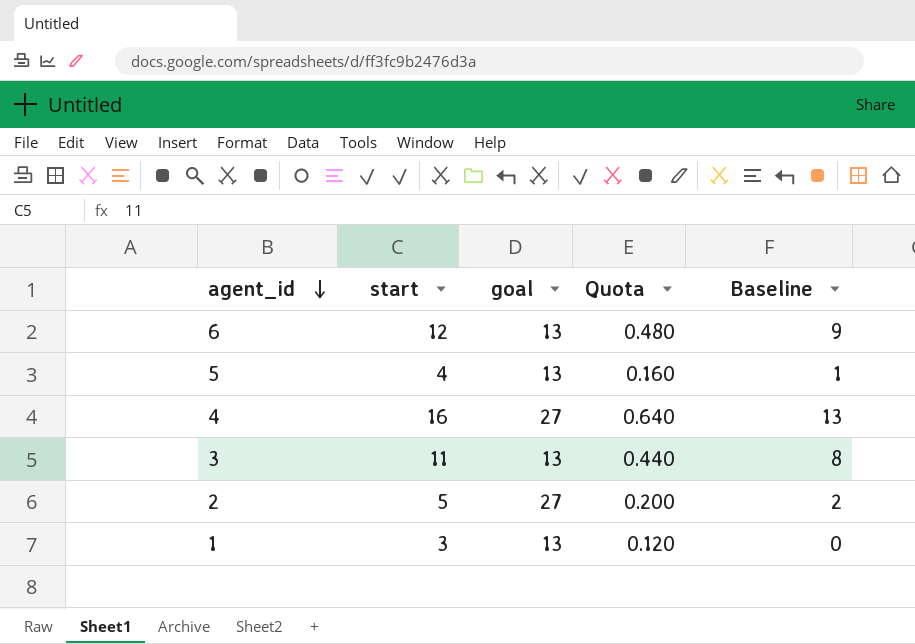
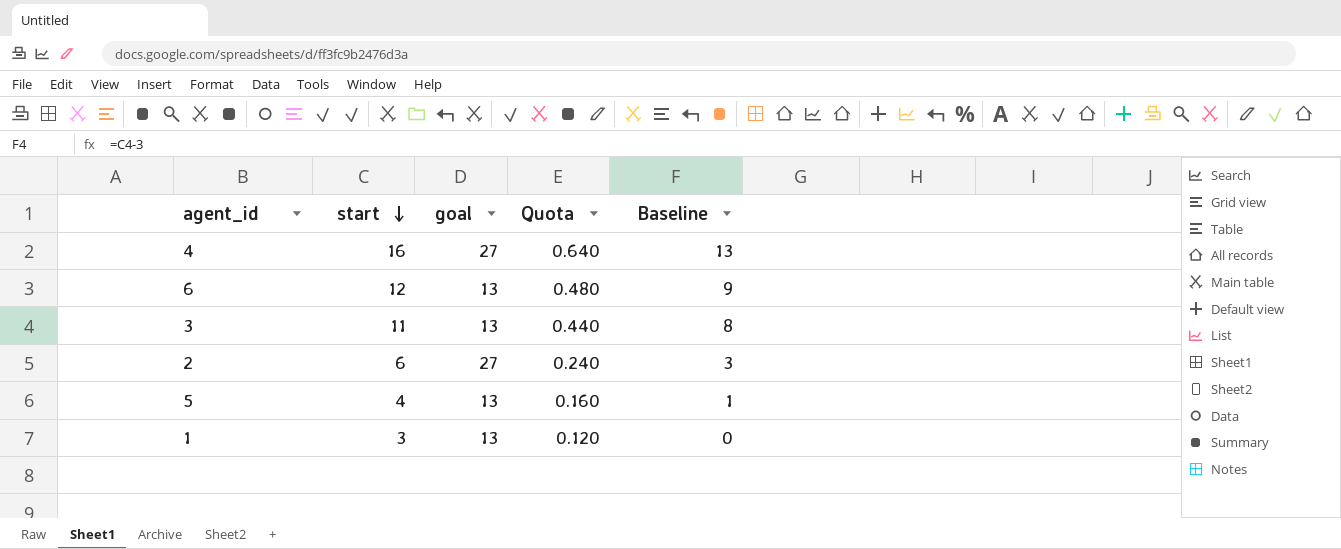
row order: agent_id descending -> start descending
2 | start: 5 -> 6
2 | Quota: 0.200 -> 0.240
2 | Baseline: 2 -> 3

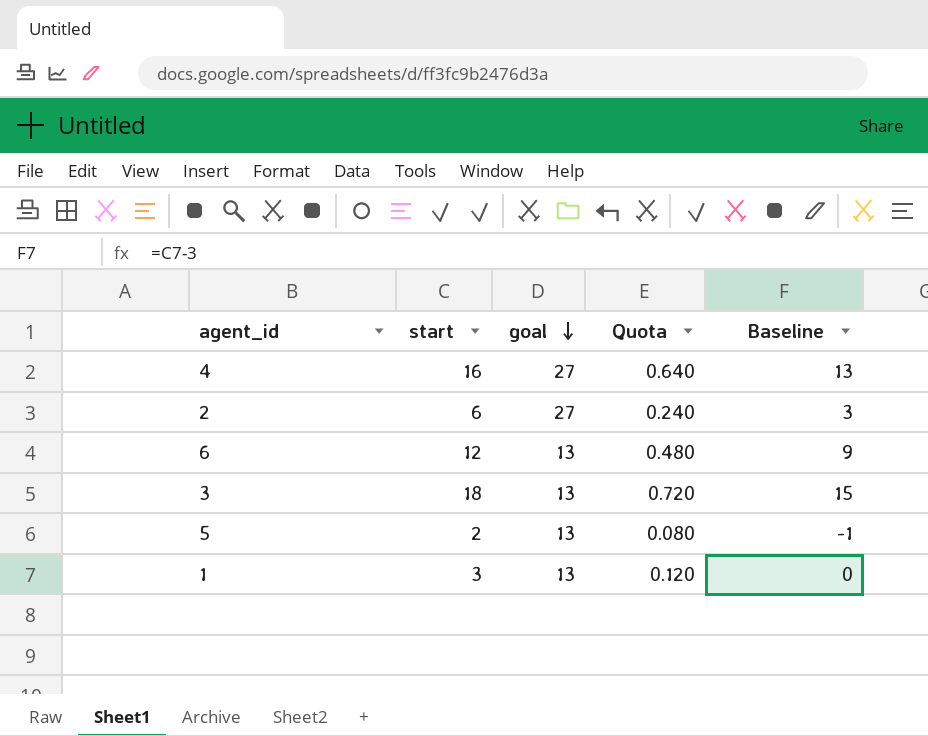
row order: start descending -> goal descending
3 | start: 11 -> 18
3 | Quota: 0.440 -> 0.720
3 | Baseline: 8 -> 15
5 | start: 4 -> 2
5 | Quota: 0.160 -> 0.080
5 | Baseline: 1 -> -1

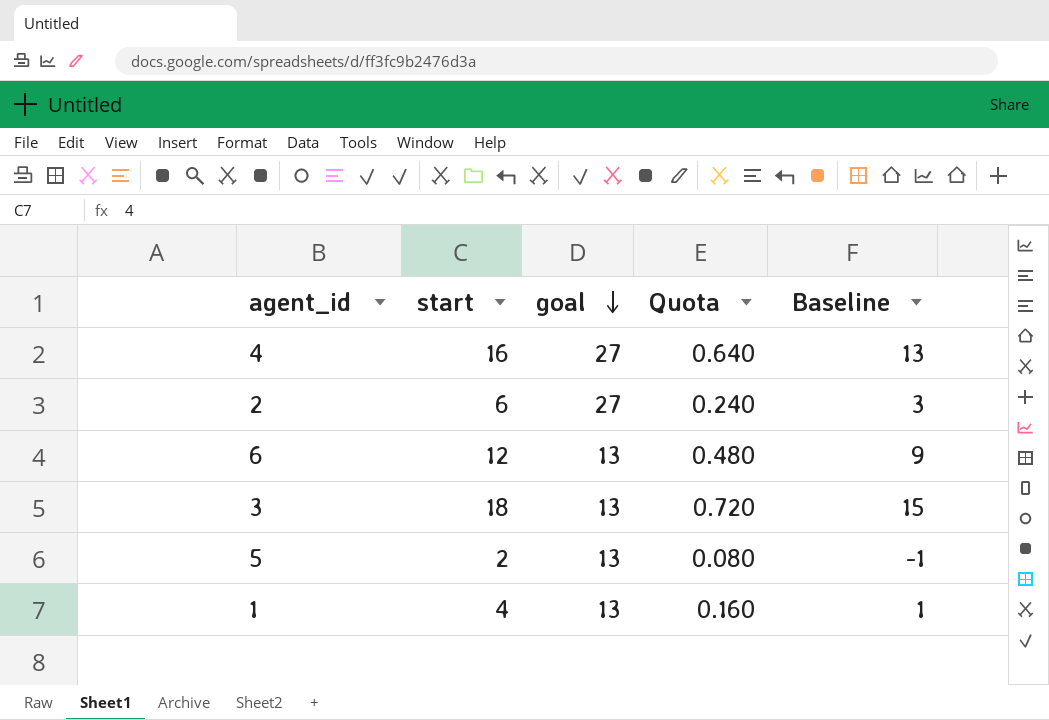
1 | start: 3 -> 4
1 | Quota: 0.120 -> 0.160
1 | Baseline: 0 -> 1

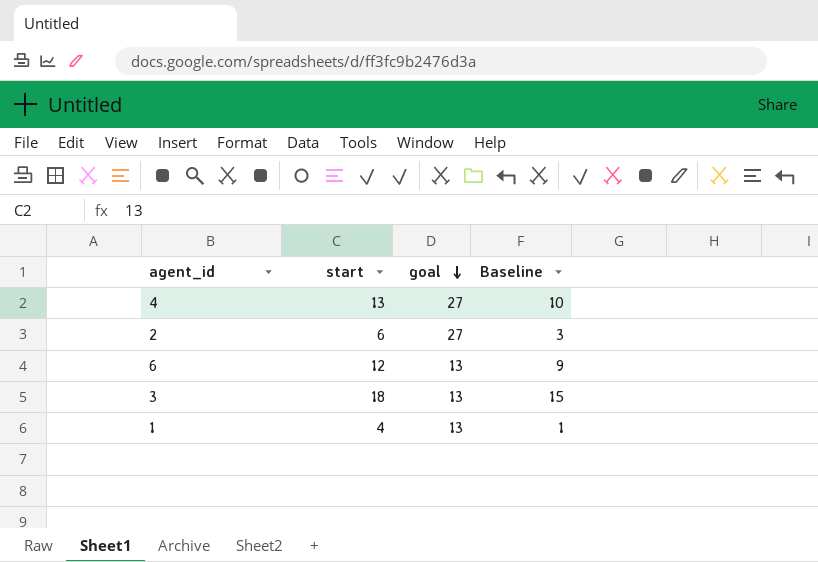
column Quota | formula: [start] * 0.04 -> none
row 5: 2 | 13 | 0.080 | -1 -> none
4 | start: 16 -> 13
4 | Baseline: 13 -> 10

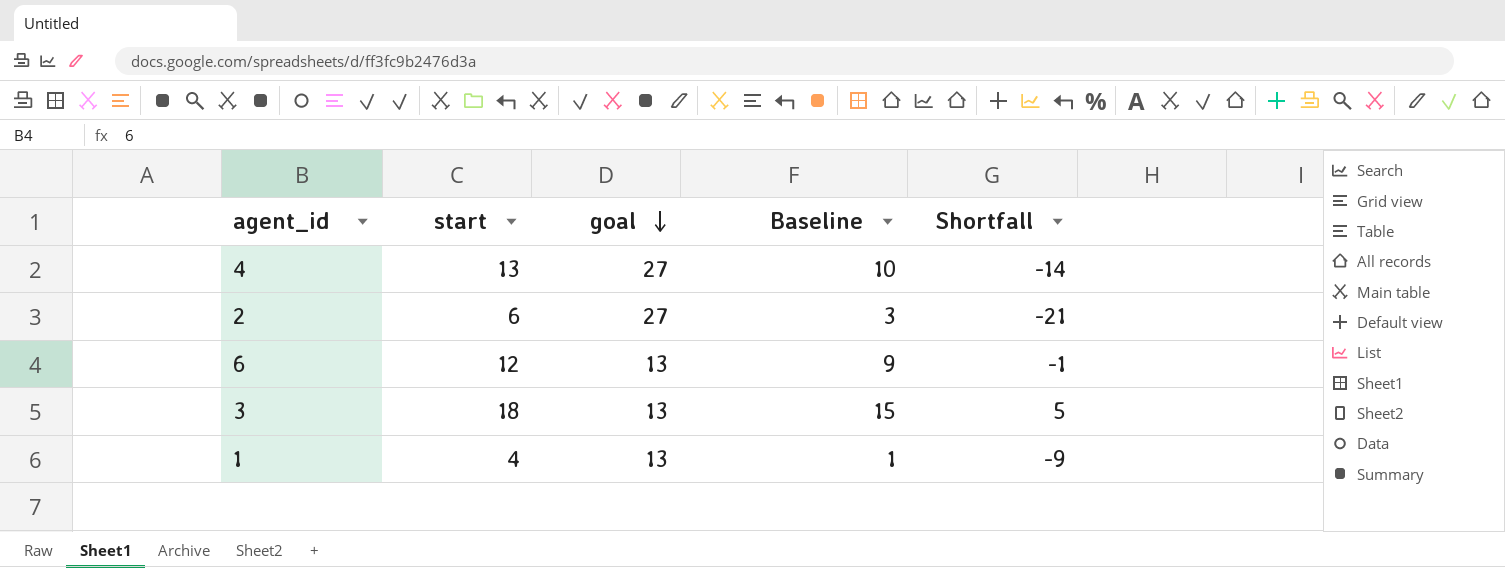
column Shortfall | formula: none -> [start] - [goal]

